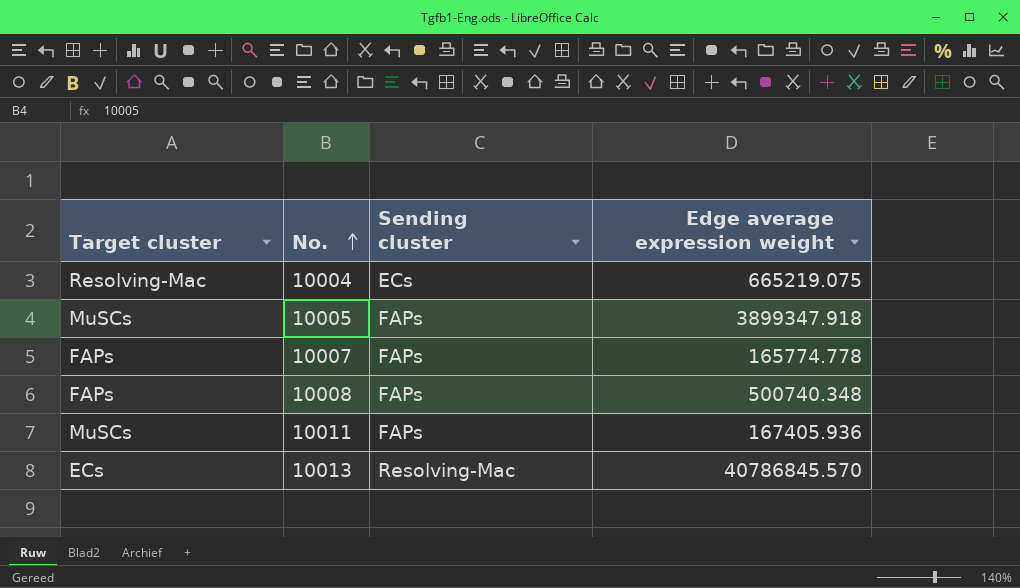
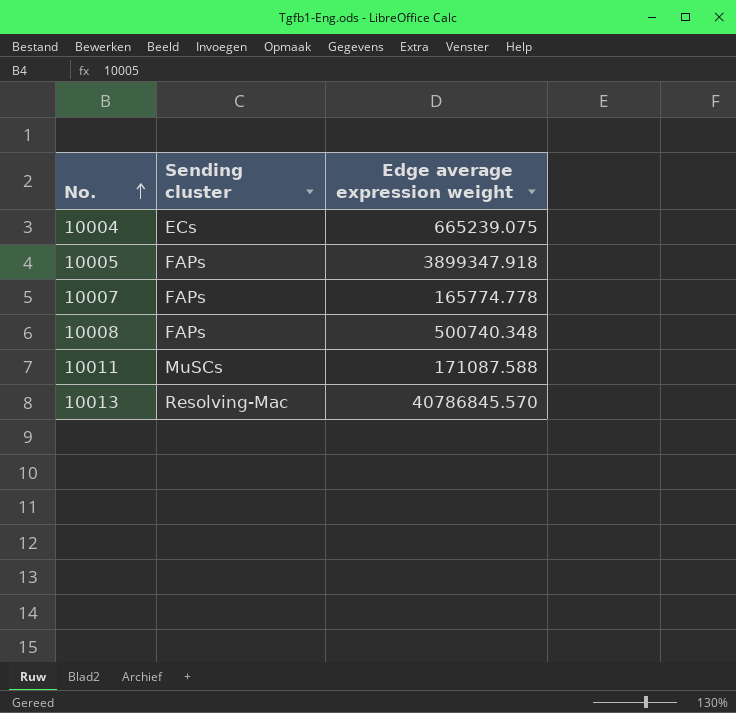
column Target cluster | position: 1 -> none
10004 | Edge average expression weight: 665219.075 -> 665239.075
10011 | Sending cluster: FAPs -> MuSCs
10011 | Edge average expression weight: 167405.936 -> 171087.588

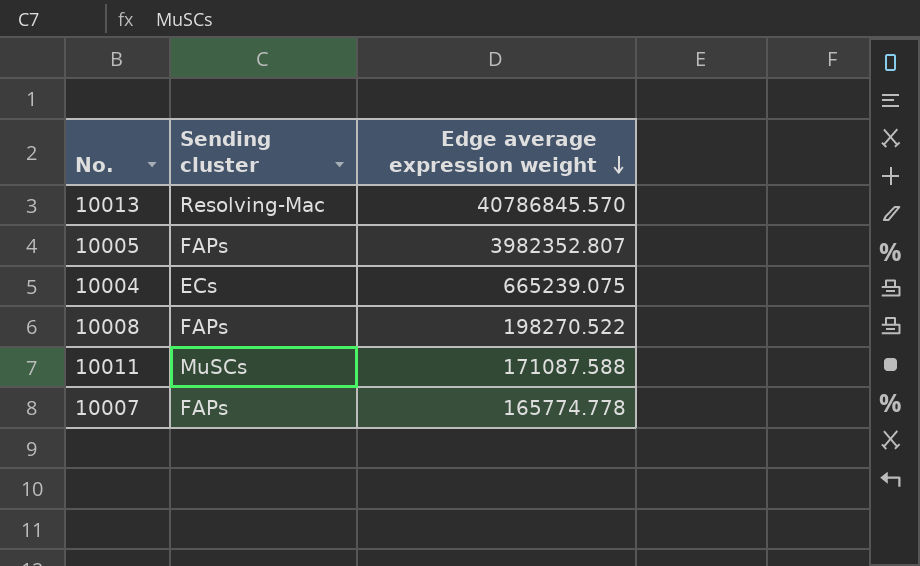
row order: No. ascending -> Edge average expression weight descending
10005 | Edge average expression weight: 3899347.918 -> 3982352.807
10008 | Edge average expression weight: 500740.348 -> 198270.522

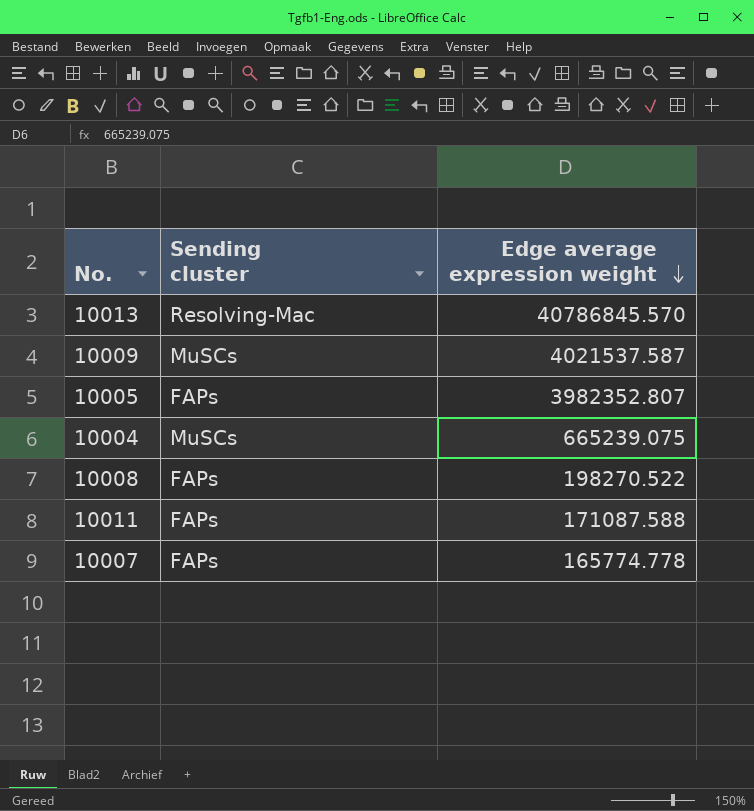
row 10009: none -> MuSCs | 4021537.587
10004 | Sending cluster: ECs -> MuSCs
10011 | Sending cluster: MuSCs -> FAPs

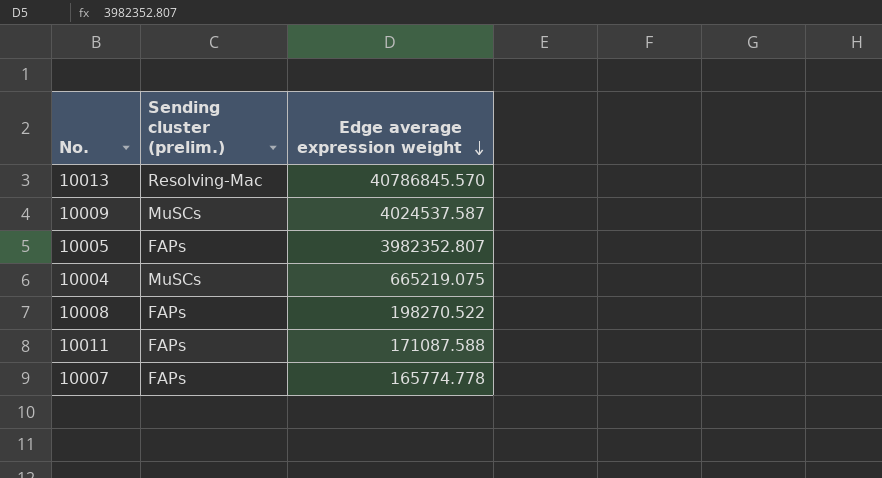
column name: Sending cluster -> Sending cluster (prelim.)
10009 | Edge average expression weight: 4021537.587 -> 4024537.587
10004 | Edge average expression weight: 665239.075 -> 665219.075

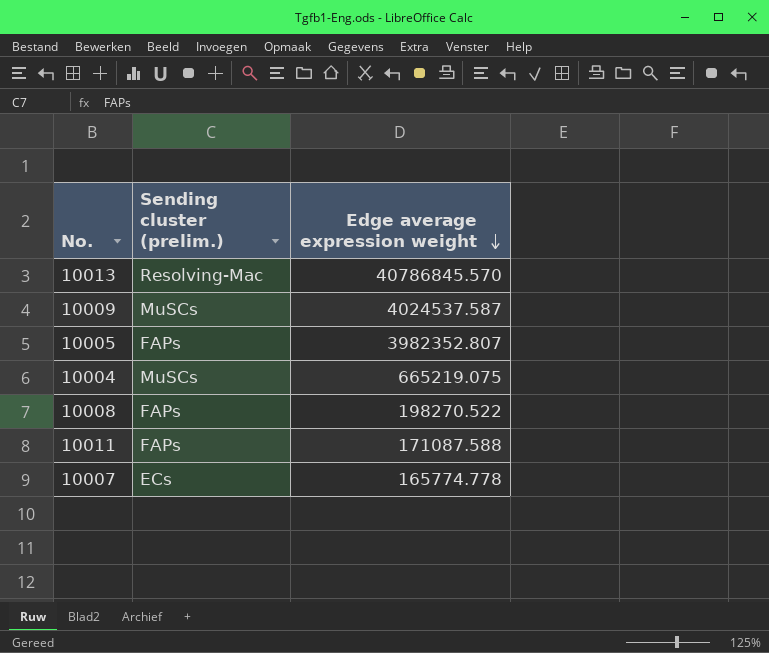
10007 | Sending cluster (prelim.): FAPs -> ECs

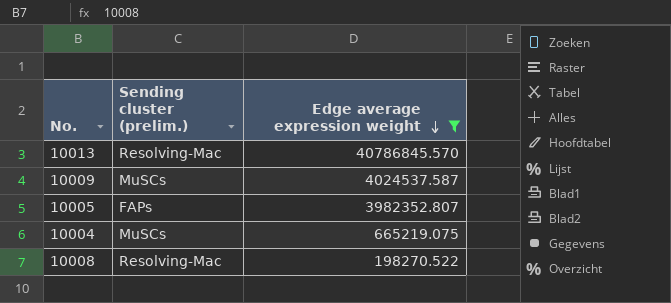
filter: none -> Edge average expression weight >= 198270.522
10008 | Sending cluster (prelim.): FAPs -> Resolving-Mac

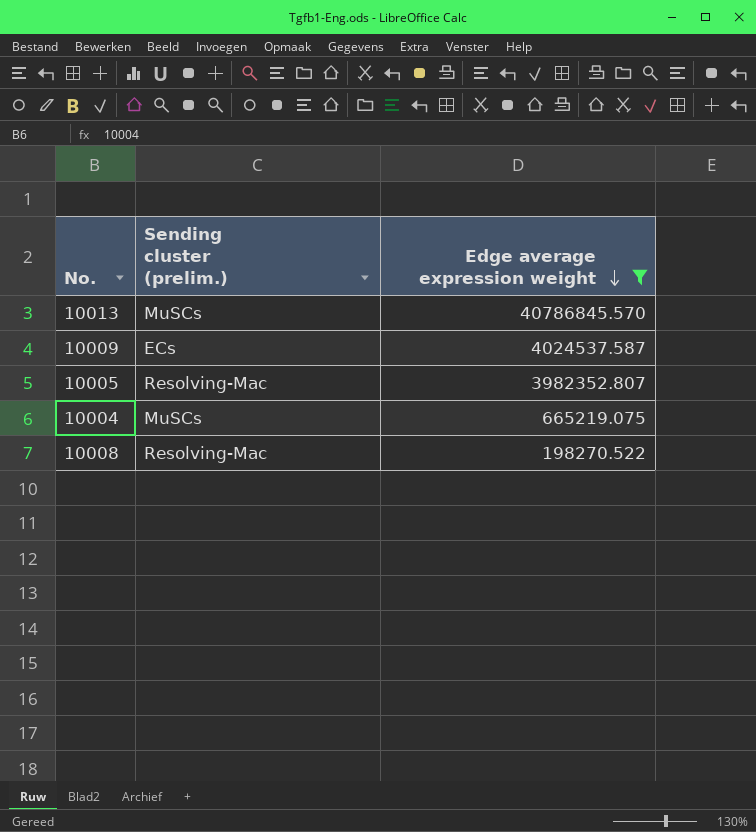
10013 | Sending cluster (prelim.): Resolving-Mac -> MuSCs
10009 | Sending cluster (prelim.): MuSCs -> ECs
10005 | Sending cluster (prelim.): FAPs -> Resolving-Mac

